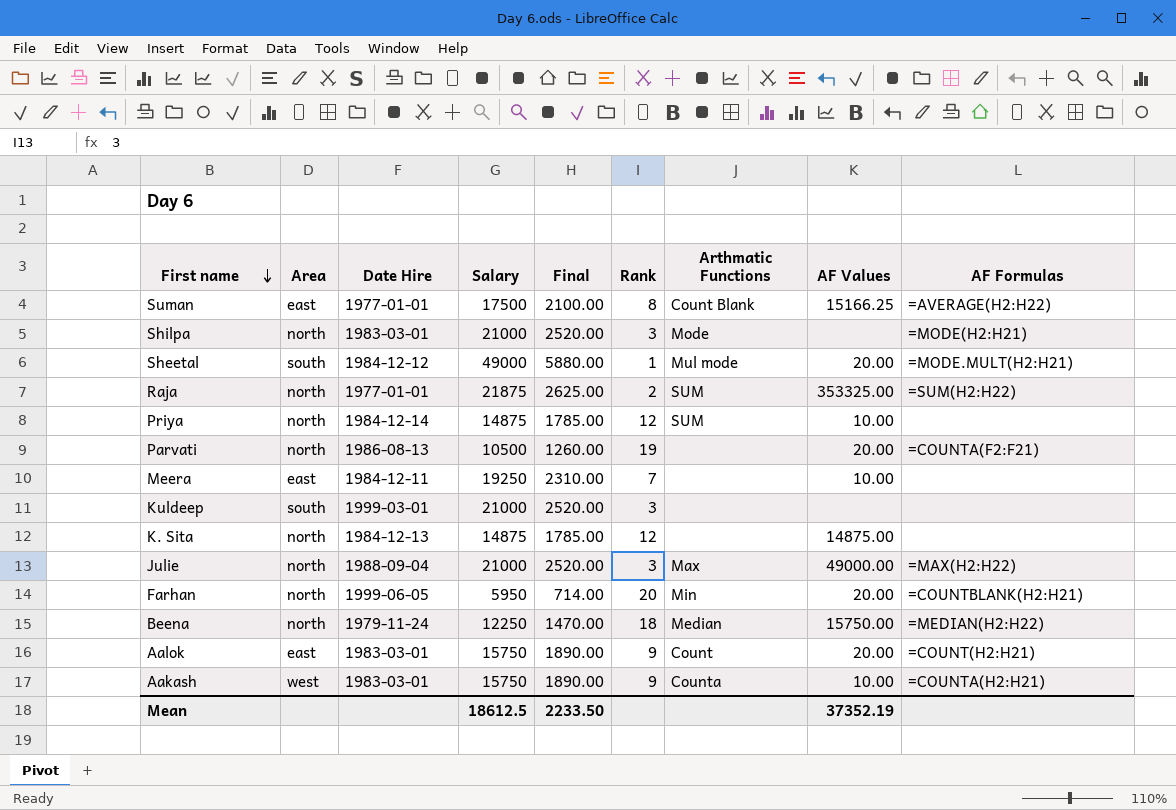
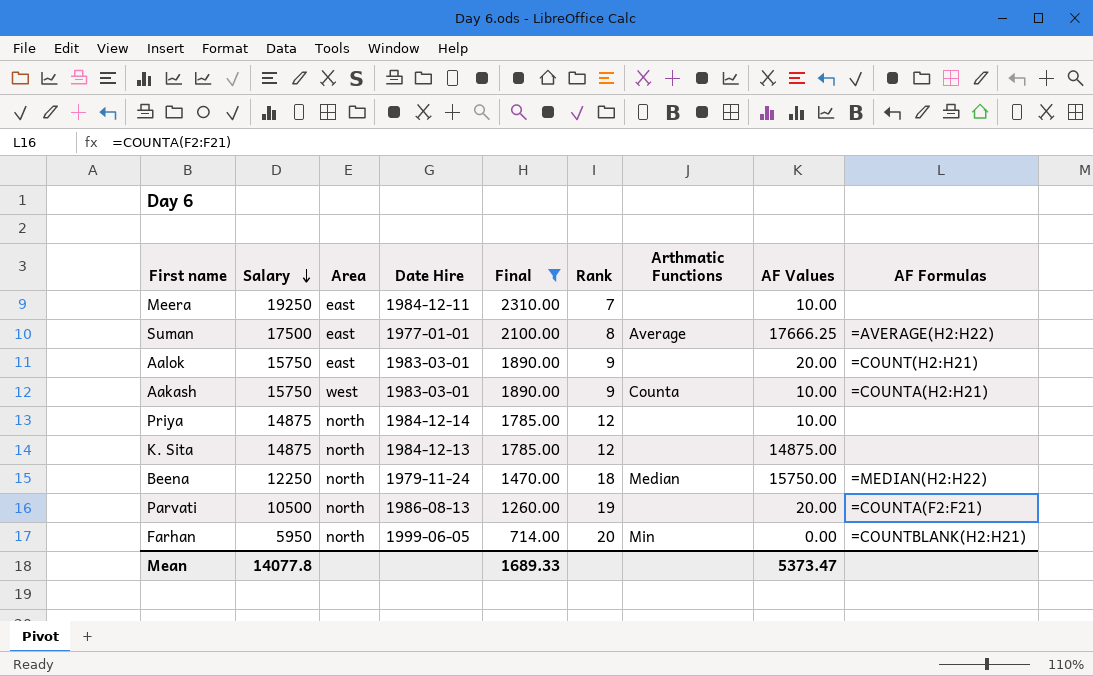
filter: none -> Final <= 2310.00
row order: First name descending -> Salary descending
column Salary | position: 4 -> 2
Suman | Arthmatic Functions: Count Blank -> Average
Suman | AF Values: 15166.25 -> 17666.25
Aalok | Arthmatic Functions: Count -> none
Priya | Arthmatic Functions: SUM -> none
Farhan | AF Values: 20.00 -> 0.00
Mean | Salary: 18612.5 -> 14077.8
Mean | Final: 2233.50 -> 1689.33
Mean | AF Values: 37352.19 -> 5373.47

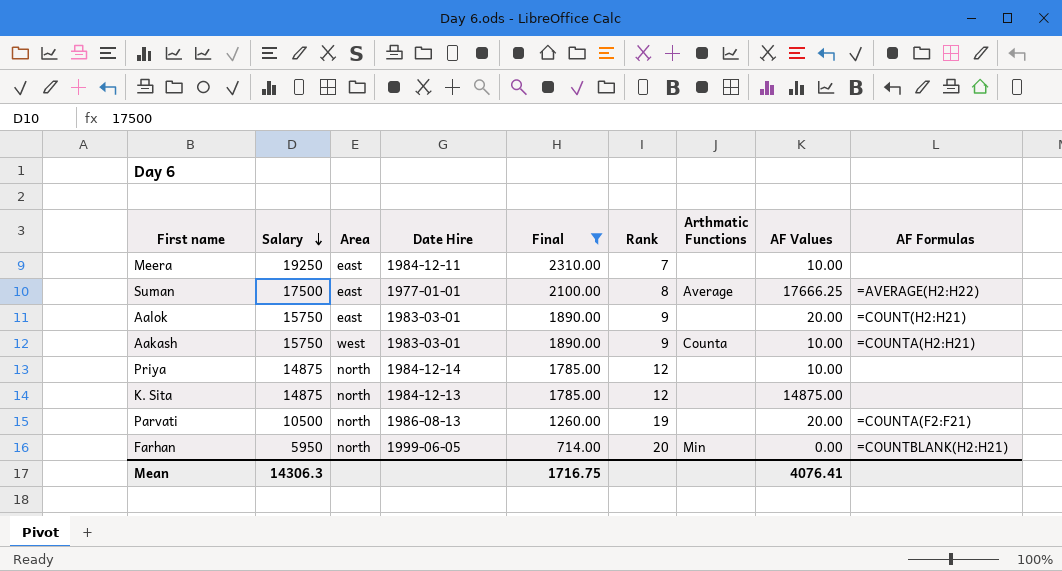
row Beena: 12250 | north | 1979-11-24 | 1470.00 | 18 | Median | 15750.00 | =MEDIAN(H2:H22) -> none
Mean | Salary: 14077.8 -> 14306.3
Mean | Final: 1689.33 -> 1716.75
Mean | AF Values: 5373.47 -> 4076.41

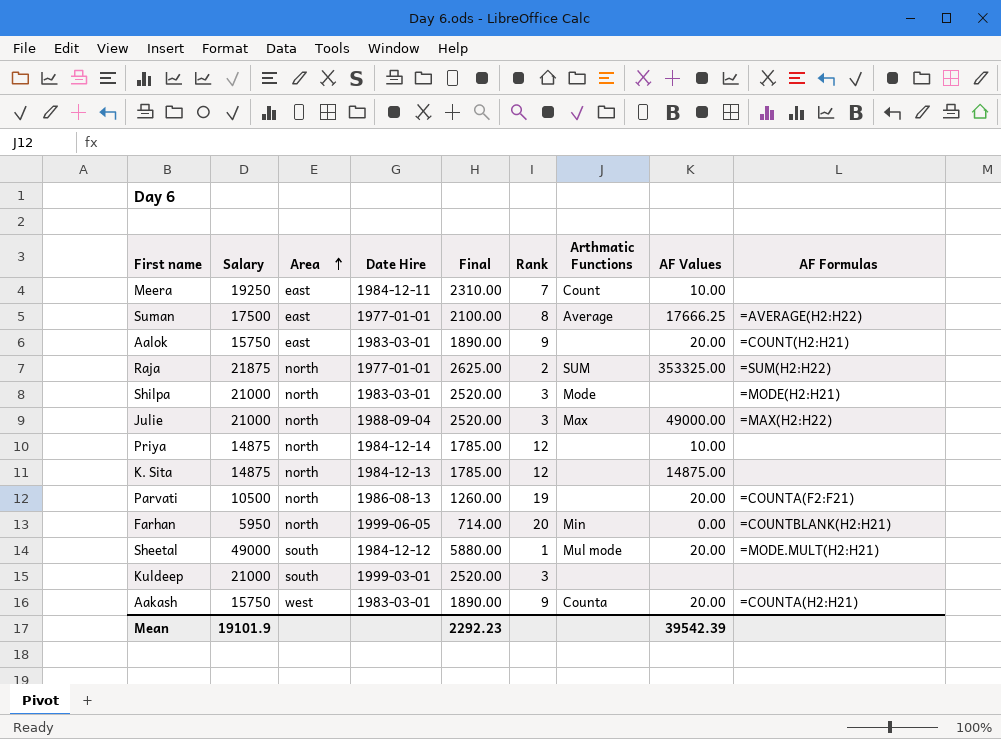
filter: Final <= 2310.00 -> none
row order: Salary descending -> Area ascending
Meera | Arthmatic Functions: none -> Count
Aakash | AF Values: 10.00 -> 20.00
Mean | Salary: 14306.3 -> 19101.9
Mean | Final: 1716.75 -> 2292.23
Mean | AF Values: 4076.41 -> 39542.39

